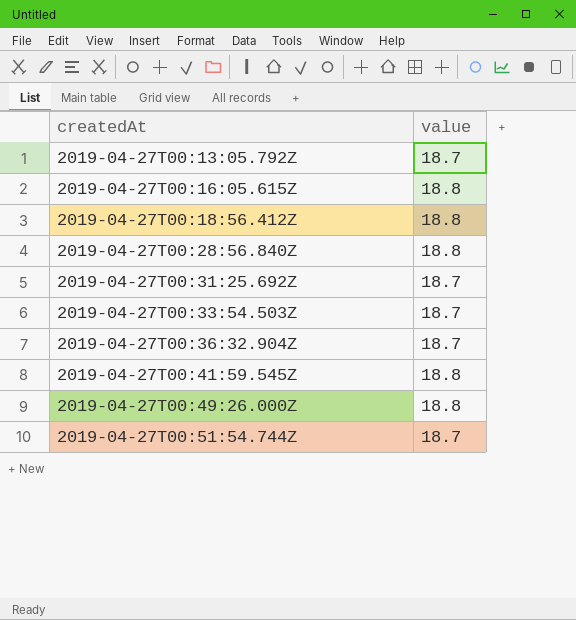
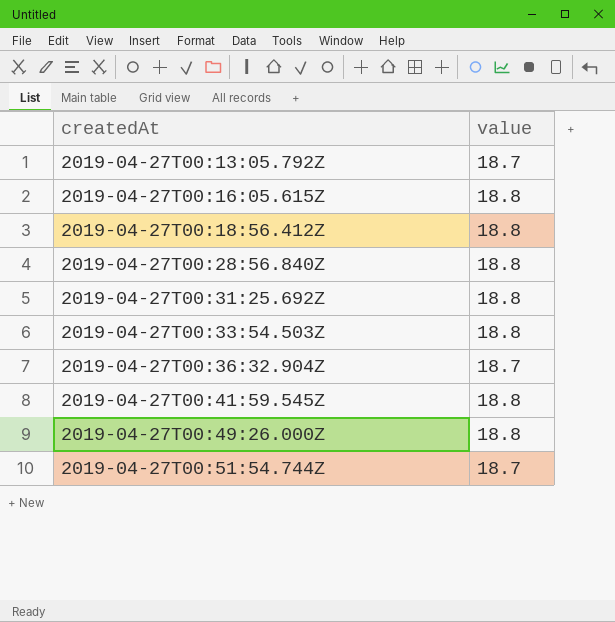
2019-04-27T00:31:25.692Z | value: 18.7 -> 18.8
2019-04-27T00:33:54.503Z | value: 18.7 -> 18.8

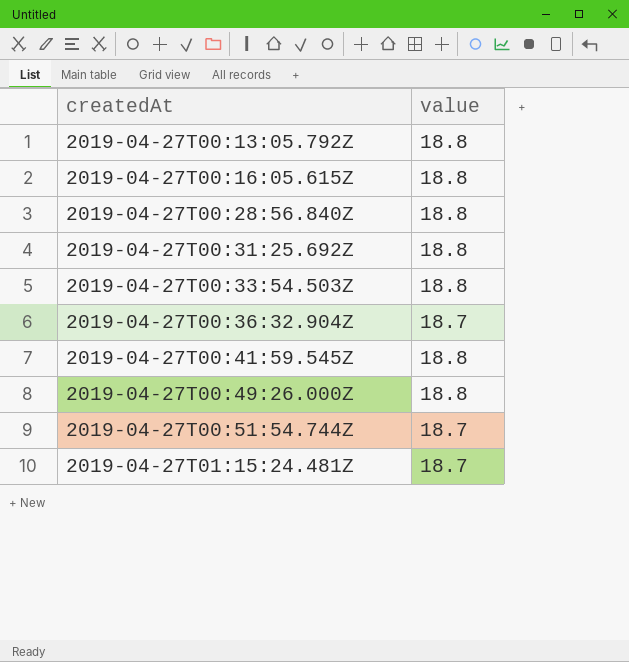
row 2019-04-27T00:18:56.412Z: 18.8 -> none
2019-04-27T00:13:05.792Z | value: 18.7 -> 18.8
row 2019-04-27T01:15:24.481Z: none -> 18.7

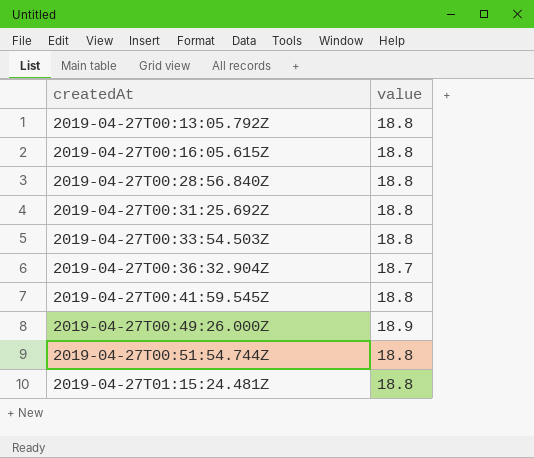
2019-04-27T00:49:26.000Z | value: 18.8 -> 18.9
2019-04-27T00:51:54.744Z | value: 18.7 -> 18.8
2019-04-27T01:15:24.481Z | value: 18.7 -> 18.8

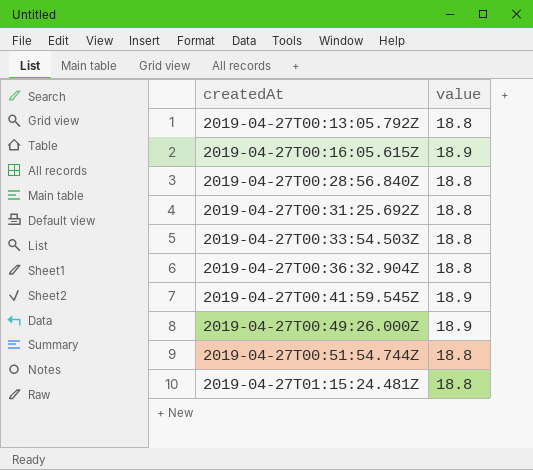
2019-04-27T00:16:05.615Z | value: 18.8 -> 18.9
2019-04-27T00:36:32.904Z | value: 18.7 -> 18.8
2019-04-27T00:41:59.545Z | value: 18.8 -> 18.9

